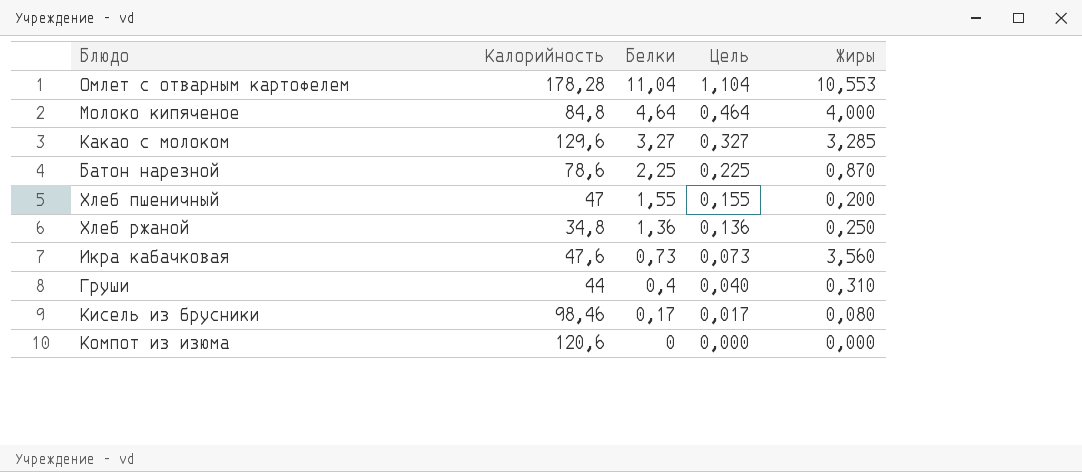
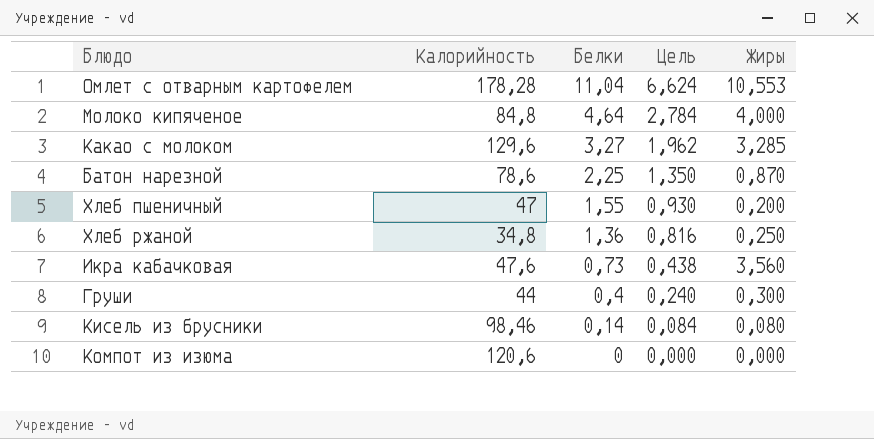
column Цель | formula: [Белки] * 0,1 -> [Белки] * 0,6
Груши | Жиры: 0,310 -> 0,300
Кисель из брусники | Белки: 0,17 -> 0,14

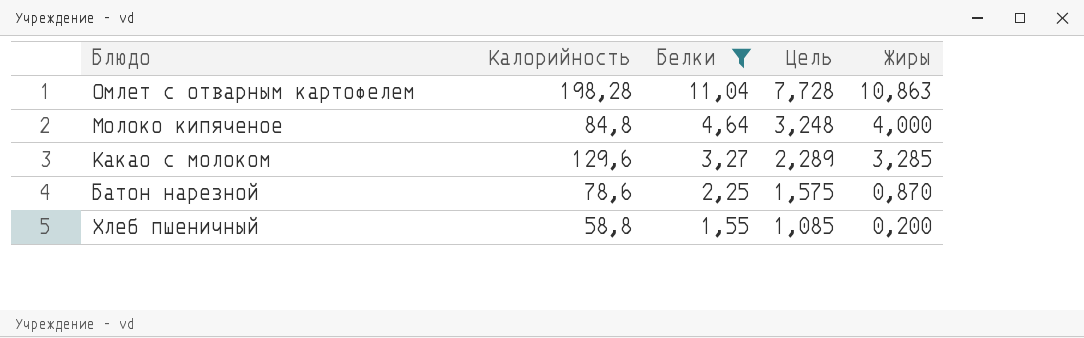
filter: none -> Белки >= 1,55
column Цель | formula: [Белки] * 0,6 -> [Белки] * 0,7
Омлет с отварным картофелем | Калорийность: 178,28 -> 198,28
Омлет с отварным картофелем | Жиры: 10,553 -> 10,863
Хлеб пшеничный | Калорийность: 47 -> 58,8

